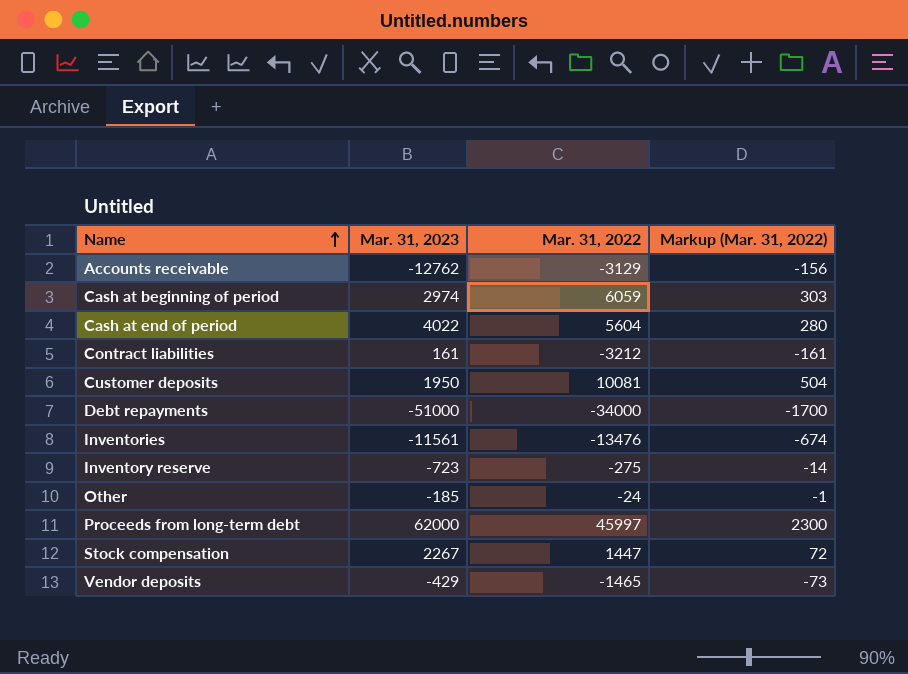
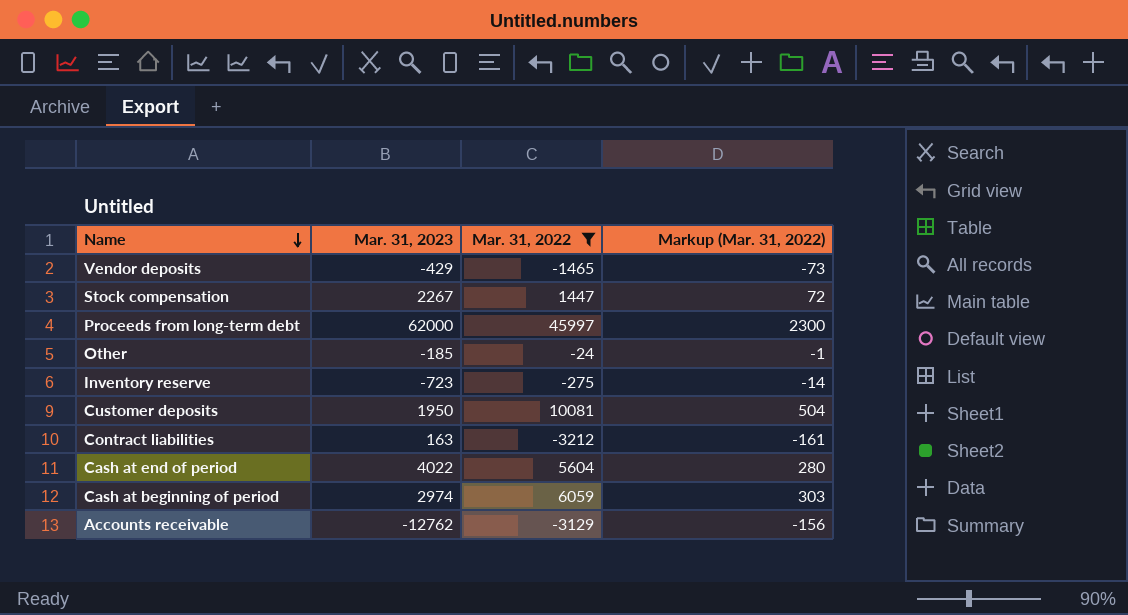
filter: none -> Mar. 31, 2022 >= -3212
row order: Name ascending -> Name descending
Contract liabilities | Mar. 31, 2023: 161 -> 163

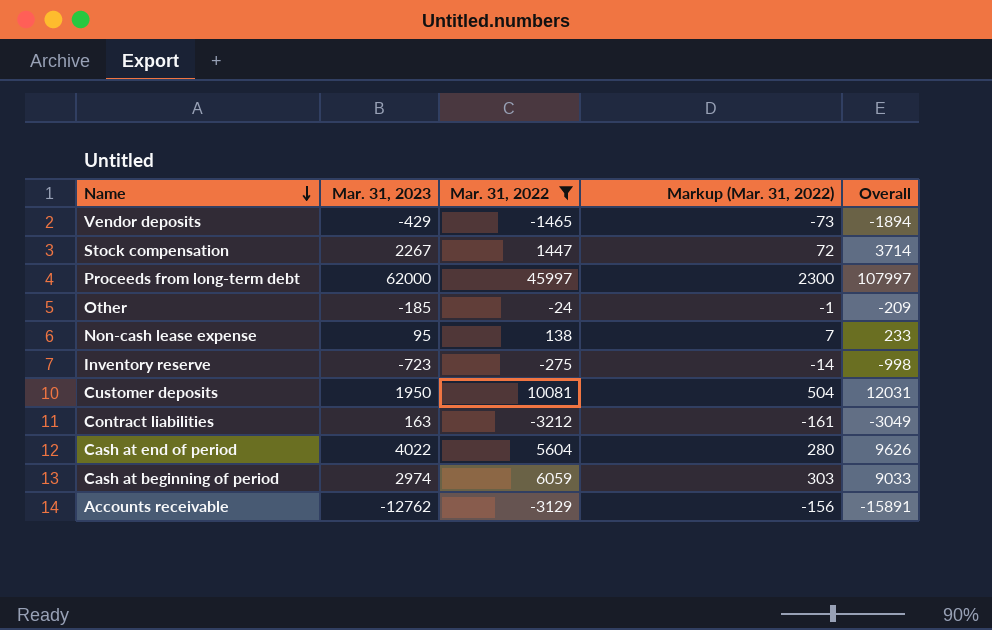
column Overall | formula: none -> [Mar. 31, 2023] + [Mar. 31, 2022]
row Non-cash lease expense: none -> 95 | 138 | 7 | 233

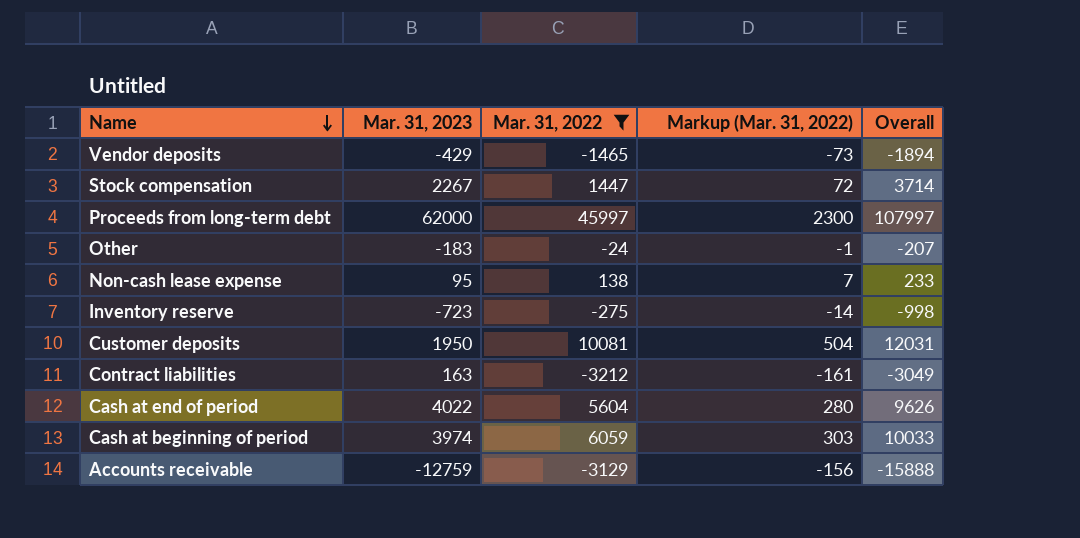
Other | Mar. 31, 2023: -185 -> -183
Other | Overall: -209 -> -207
Cash at beginning of period | Mar. 31, 2023: 2974 -> 3974
Cash at beginning of period | Overall: 9033 -> 10033
Accounts receivable | Mar. 31, 2023: -12762 -> -12759
Accounts receivable | Overall: -15891 -> -15888

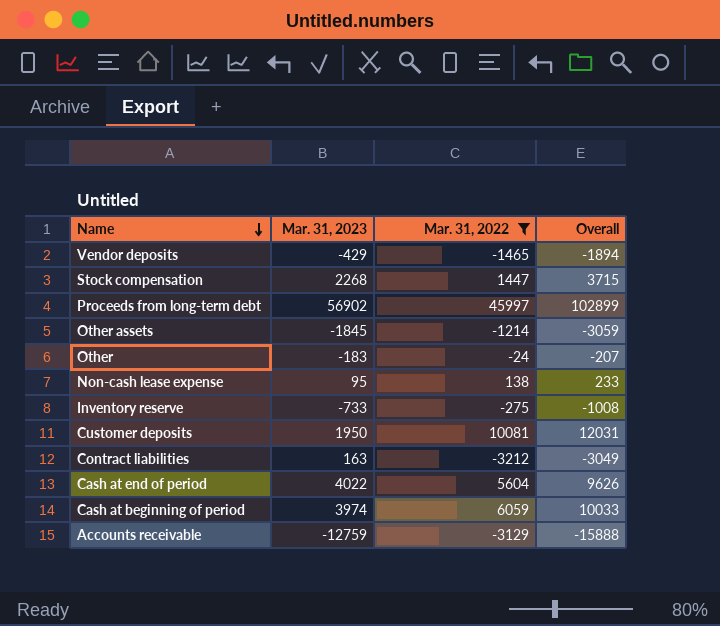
column Markup (Mar. 31, 2022) | formula: [Mar. 31, 2022] * 0.05 -> none
Stock compensation | Mar. 31, 2023: 2267 -> 2268
Stock compensation | Overall: 3714 -> 3715
Proceeds from long-term debt | Mar. 31, 2023: 62000 -> 56902
Proceeds from long-term debt | Overall: 107997 -> 102899
row Other assets: none -> -1845 | -1214 | -3059
Inventory reserve | Mar. 31, 2023: -723 -> -733
Inventory reserve | Overall: -998 -> -1008

